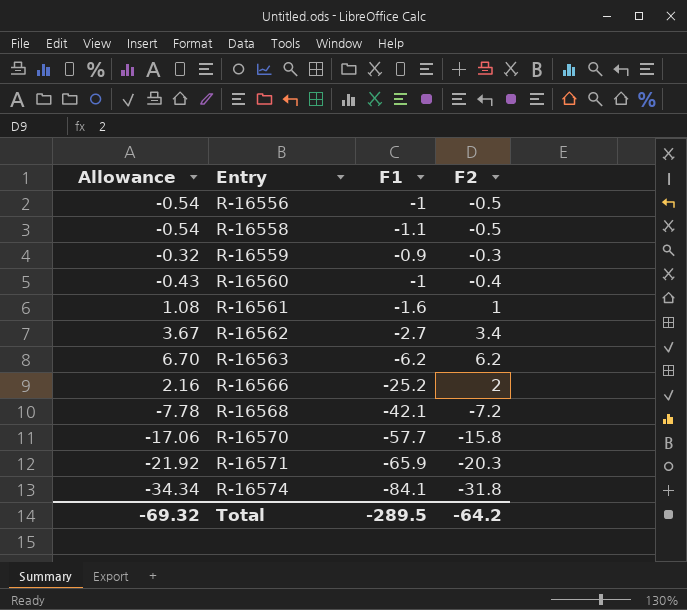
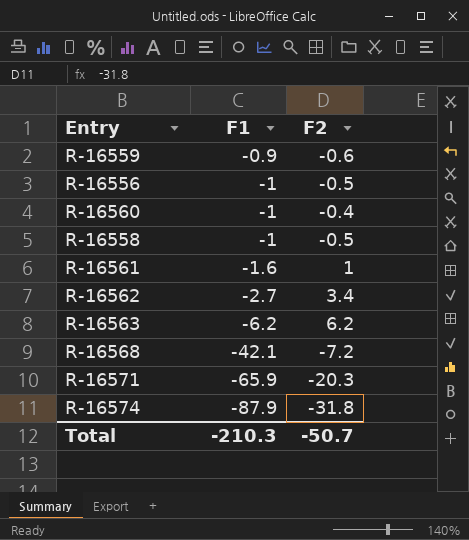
row order: Entry ascending -> F1 descending
column Allowance | formula: [F2] * 1.08 -> none
row R-16566: 2.16 | -25.2 | 2 -> none
row R-16570: -17.06 | -57.7 | -15.8 -> none
R-16559 | F2: -0.3 -> -0.6
R-16558 | F1: -1.1 -> -1
R-16574 | F1: -84.1 -> -87.9
Total | F1: -289.5 -> -210.3
Total | F2: -64.2 -> -50.7

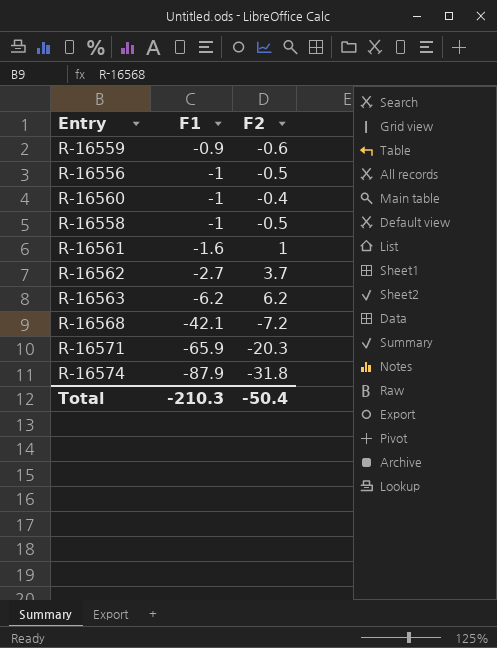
R-16562 | F2: 3.4 -> 3.7
Total | F2: -50.7 -> -50.4

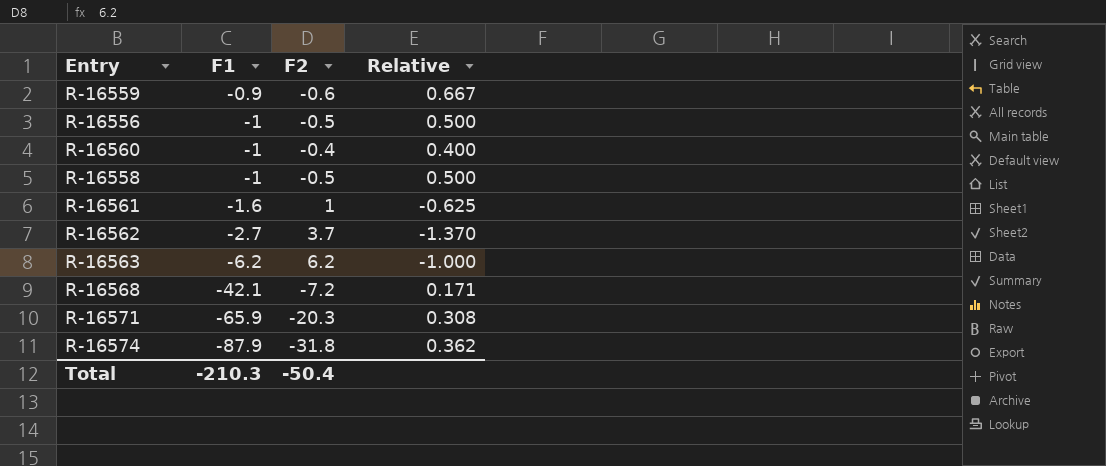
column Relative | formula: none -> [F2] / [F1]

